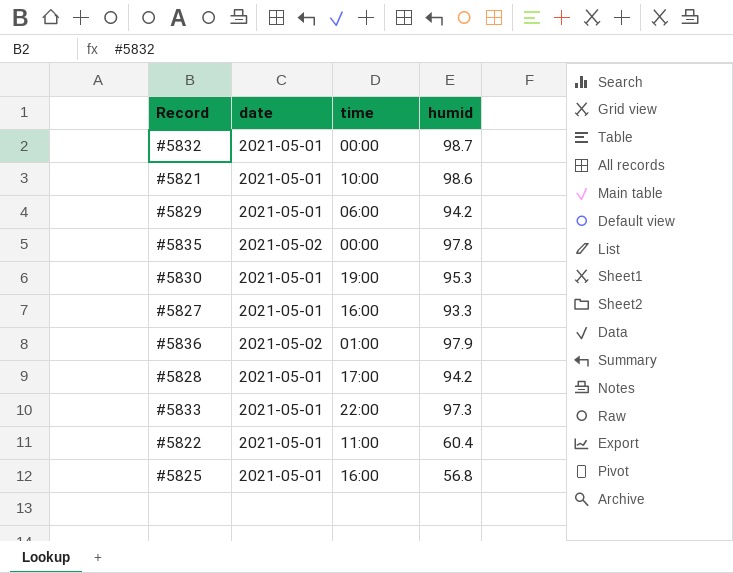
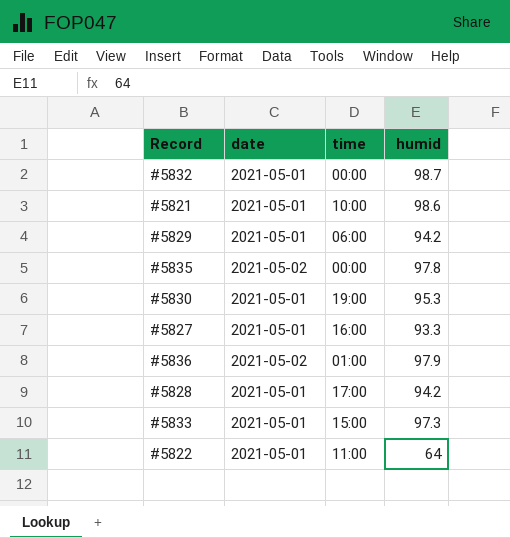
row #5825: 2021-05-01 | 16:00 | 56.8 -> none
#5833 | time: 22:00 -> 15:00
#5822 | humid: 60.4 -> 64

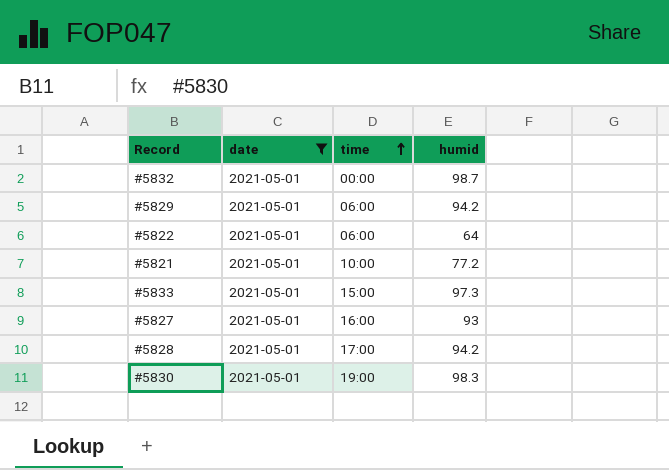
filter: none -> date = 2021-05-01
row order: none -> time ascending
#5822 | time: 11:00 -> 06:00
#5821 | humid: 98.6 -> 77.2
#5827 | humid: 93.3 -> 93
#5830 | humid: 95.3 -> 98.3

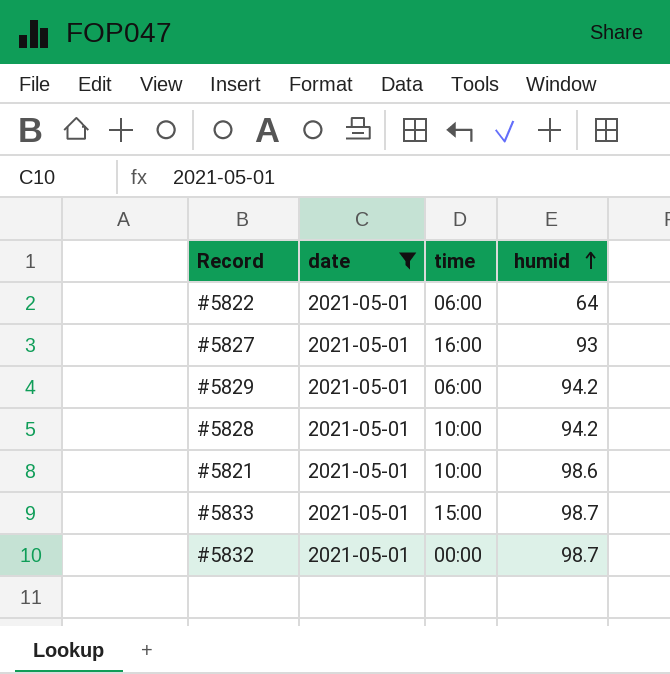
row order: time ascending -> humid ascending
row #5830: 2021-05-01 | 19:00 | 98.3 -> none
#5828 | time: 17:00 -> 10:00
#5821 | humid: 77.2 -> 98.6
#5833 | humid: 97.3 -> 98.7

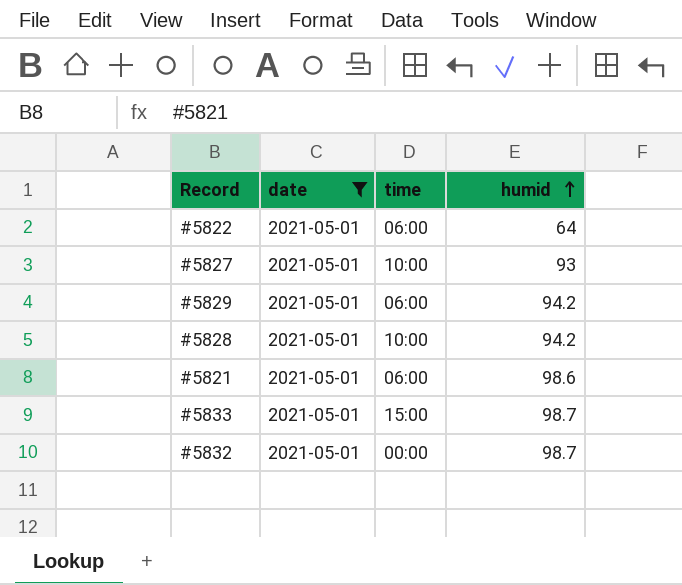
#5827 | time: 16:00 -> 10:00
#5821 | time: 10:00 -> 06:00

